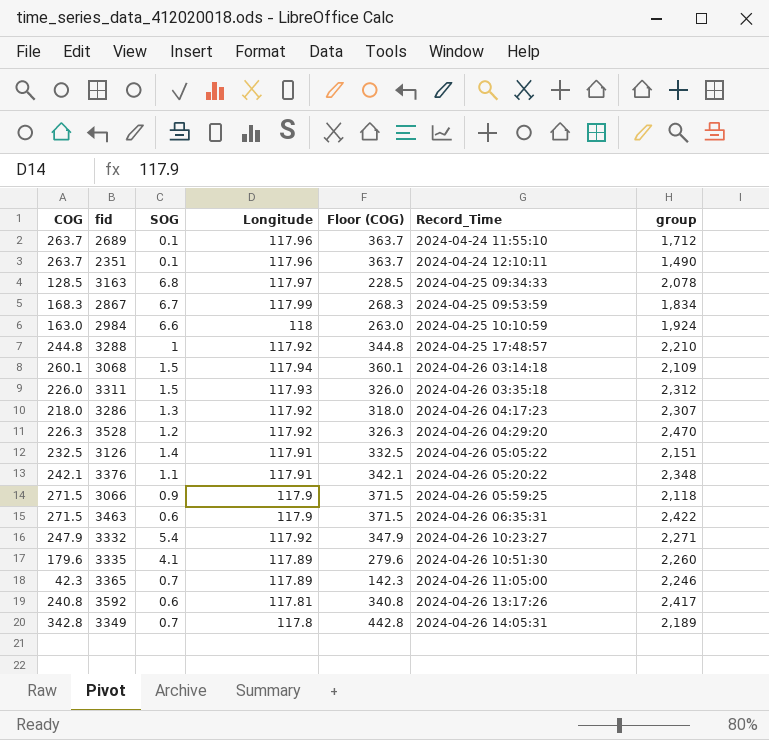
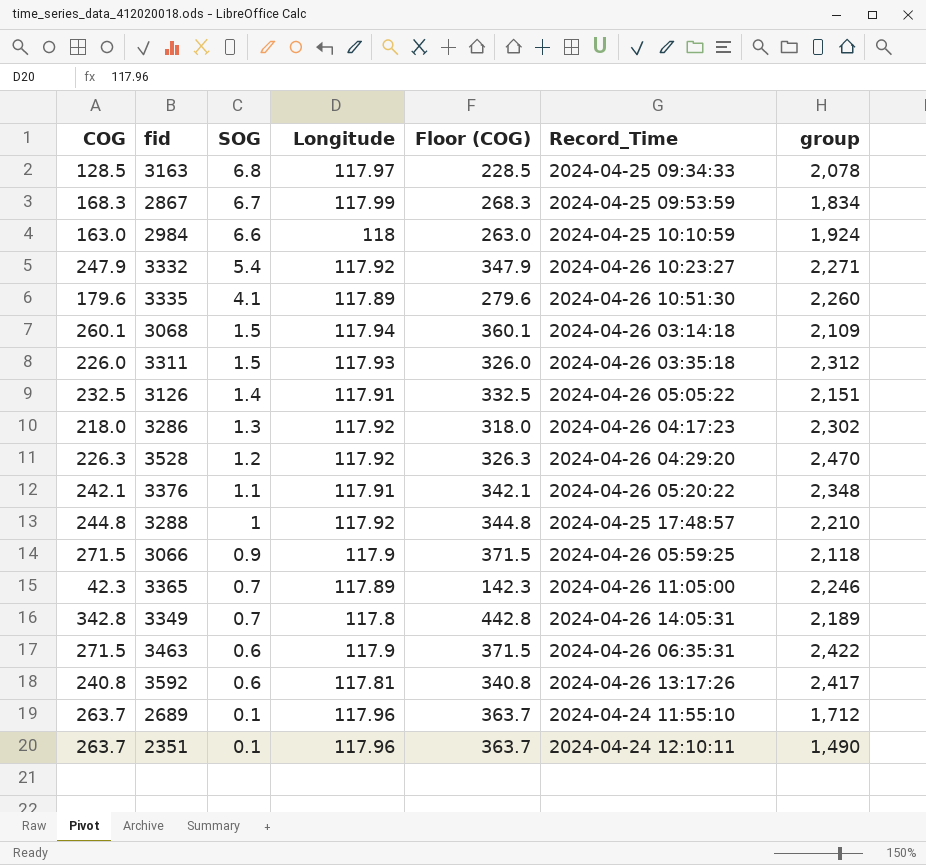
row order: Record_Time ascending -> SOG descending
3286 | group: 2,307 -> 2,302

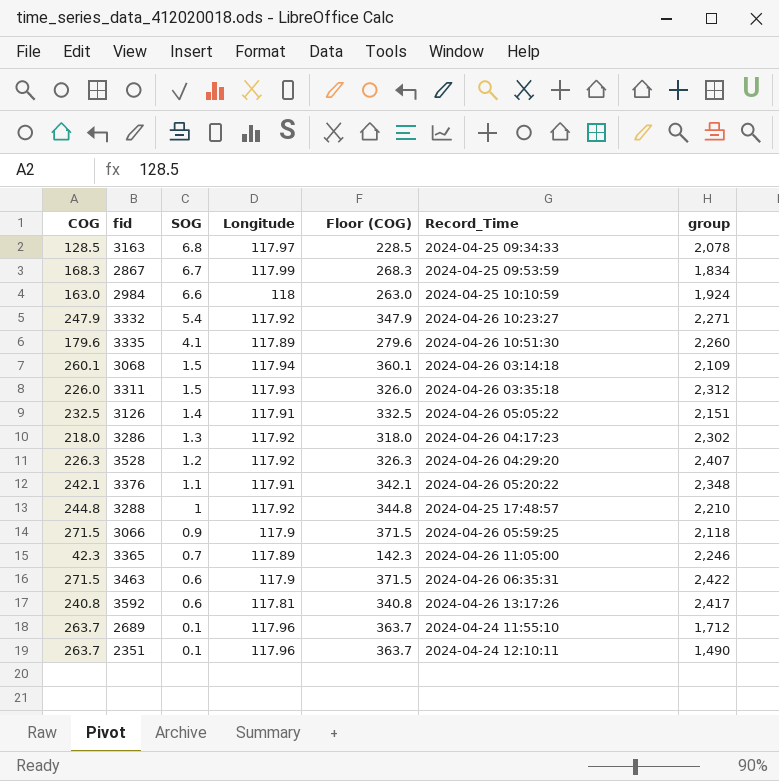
row 3349: 342.8 | 0.7 | 117.8 | 442.8 | 2024-04-26 14:05:31 | 2,189 -> none
3528 | group: 2,470 -> 2,407

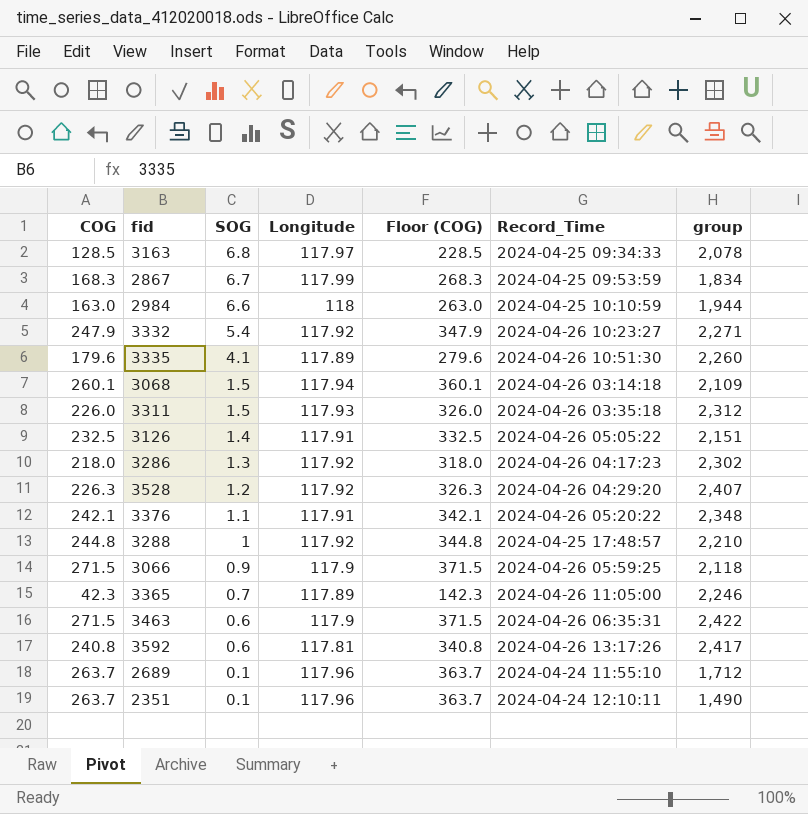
2984 | group: 1,924 -> 1,944

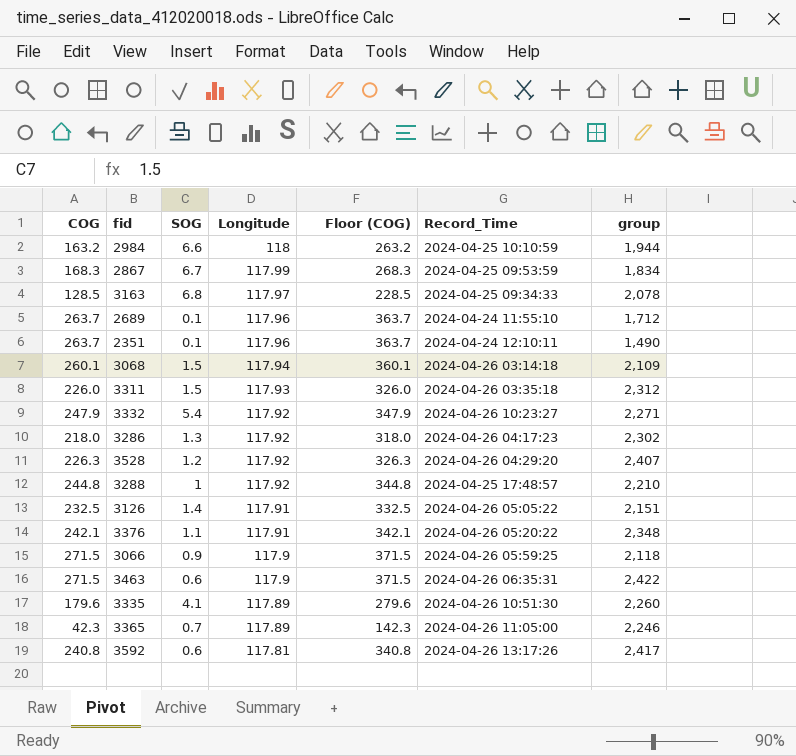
row order: SOG descending -> Longitude descending
2984 | COG: 163.0 -> 163.2
2984 | Floor (COG): 263.0 -> 263.2

